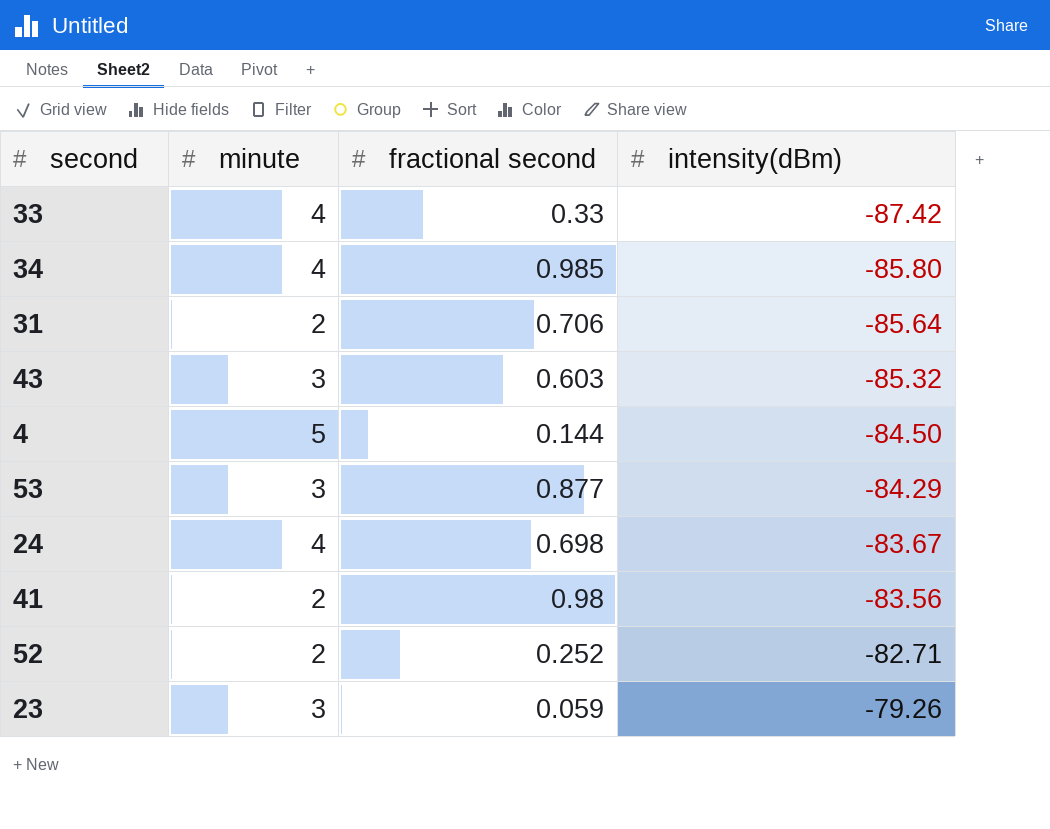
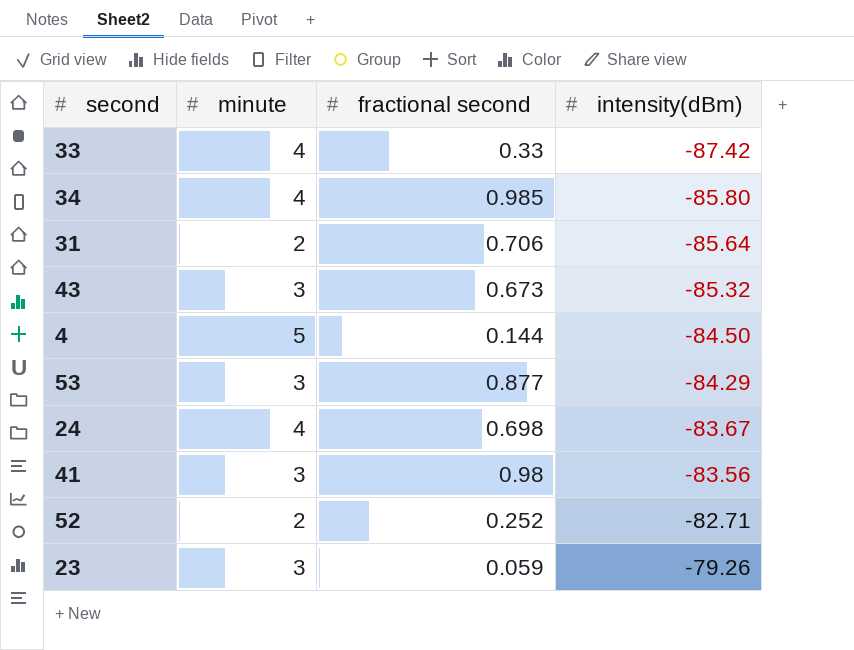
43 | fractional second: 0.603 -> 0.673
41 | minute: 2 -> 3

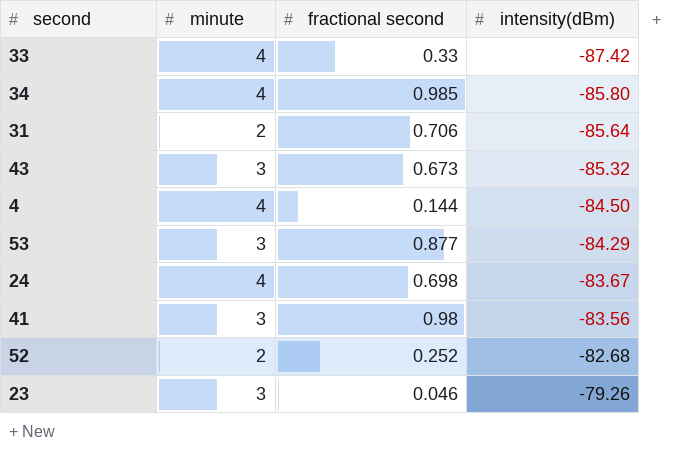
4 | minute: 5 -> 4
52 | intensity(dBm): -82.71 -> -82.68
23 | fractional second: 0.059 -> 0.046

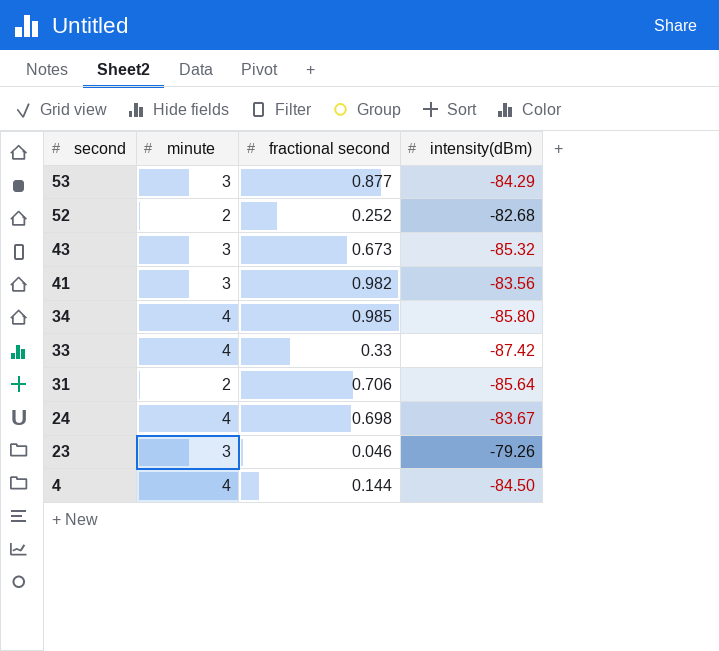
row order: intensity(dBm) ascending -> second descending
41 | fractional second: 0.98 -> 0.982

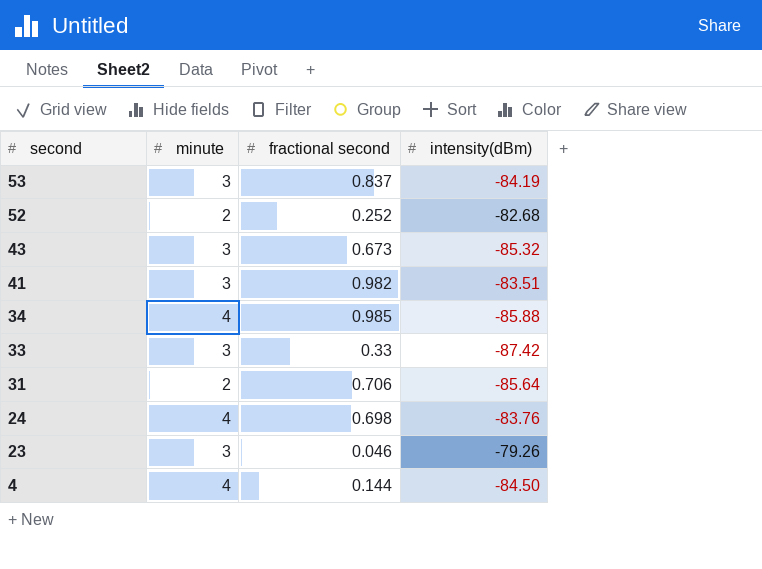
53 | fractional second: 0.877 -> 0.837
53 | intensity(dBm): -84.29 -> -84.19
41 | intensity(dBm): -83.56 -> -83.51
34 | intensity(dBm): -85.80 -> -85.88
33 | minute: 4 -> 3
24 | intensity(dBm): -83.67 -> -83.76

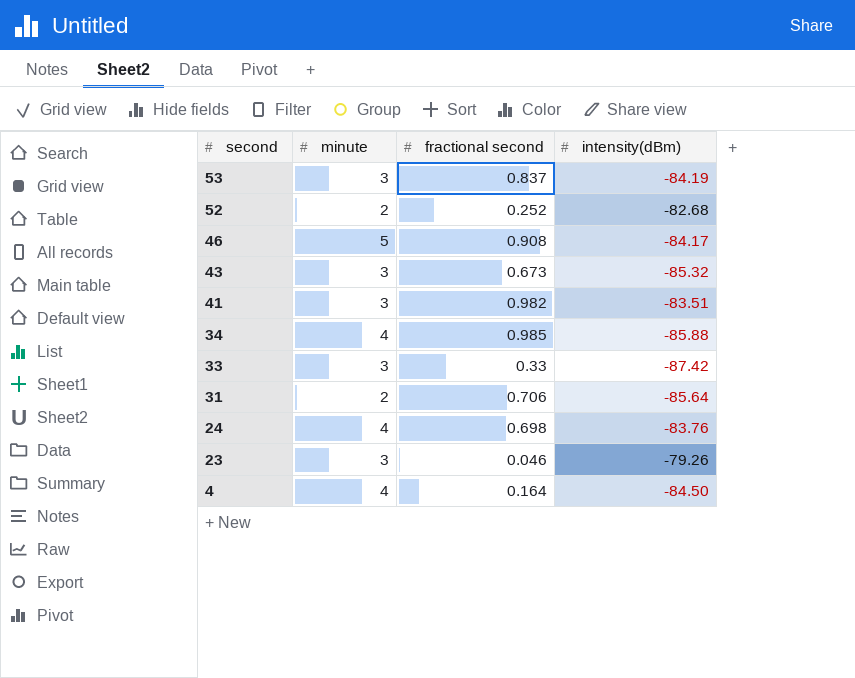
row 46: none -> 5 | 0.908 | -84.17
4 | fractional second: 0.144 -> 0.164

